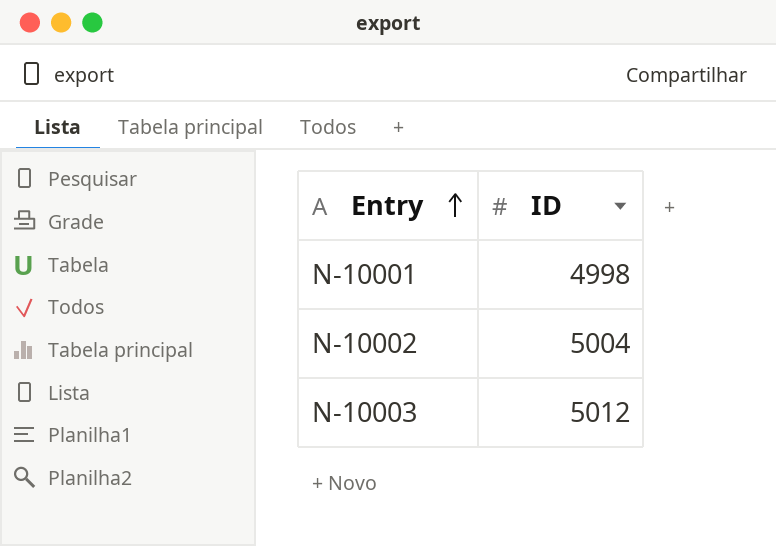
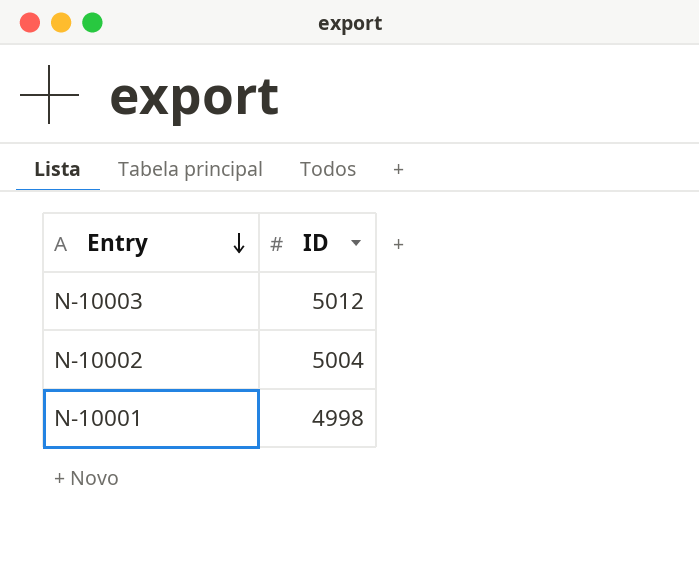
row order: Entry ascending -> Entry descending

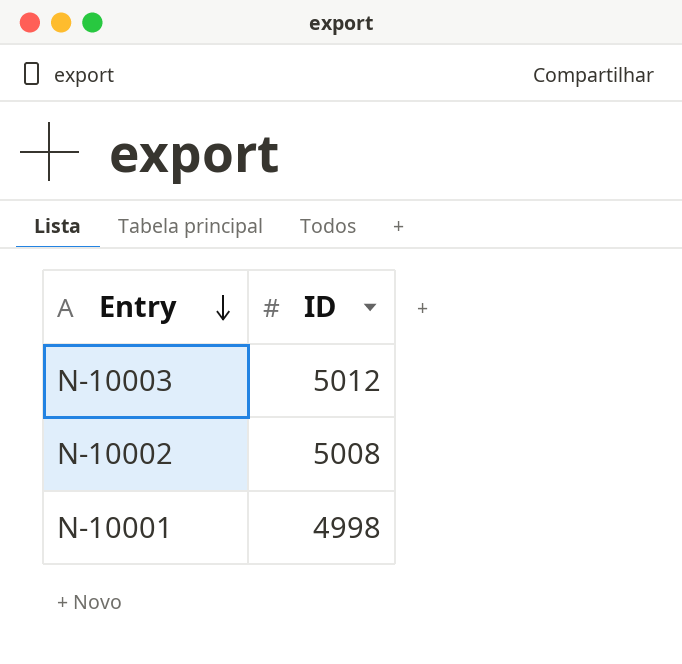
N-10002 | ID: 5004 -> 5008

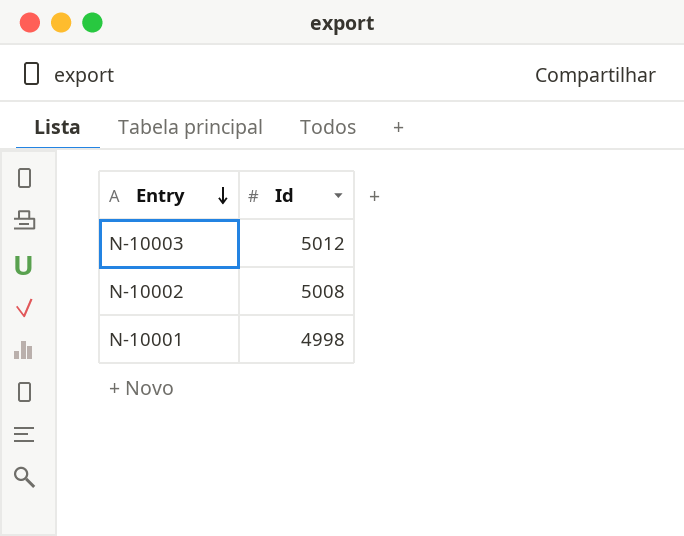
column name: ID -> Id

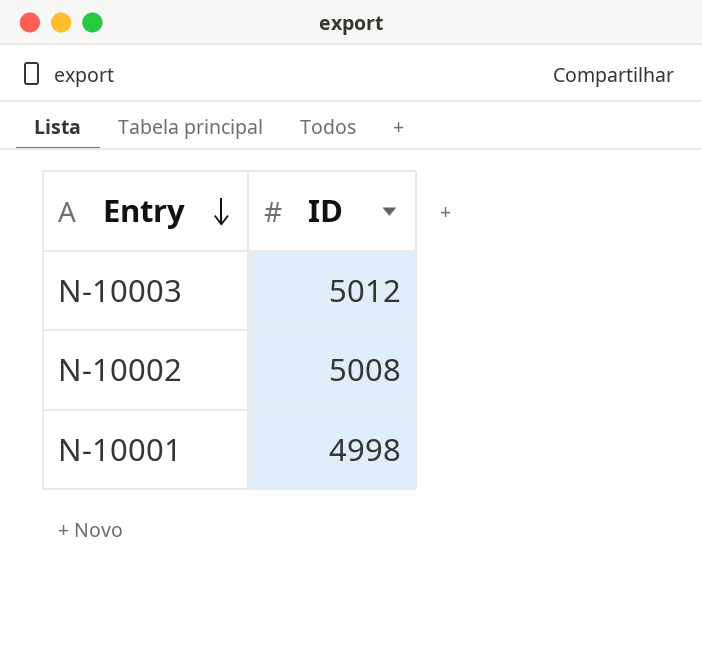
column name: Id -> ID

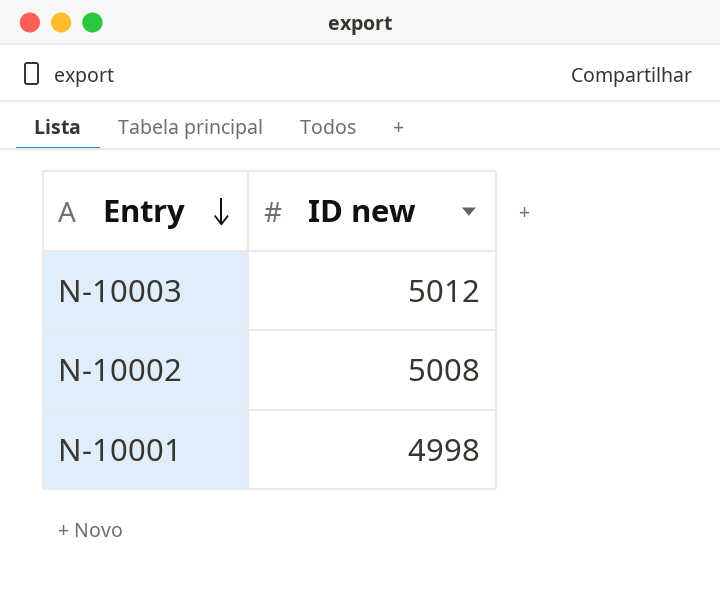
column name: ID -> ID new

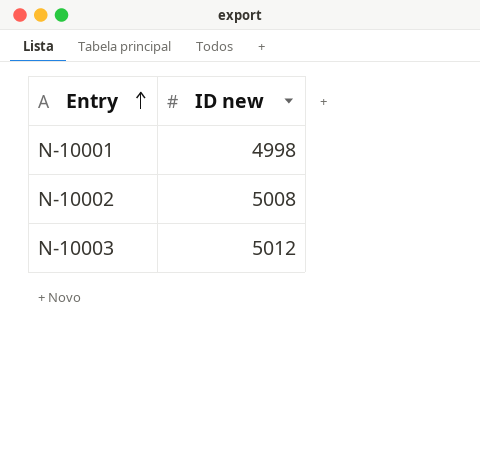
row order: Entry descending -> Entry ascending

